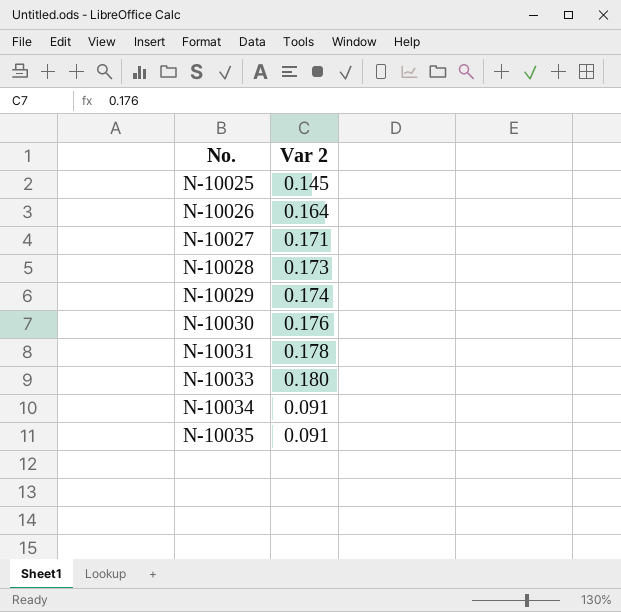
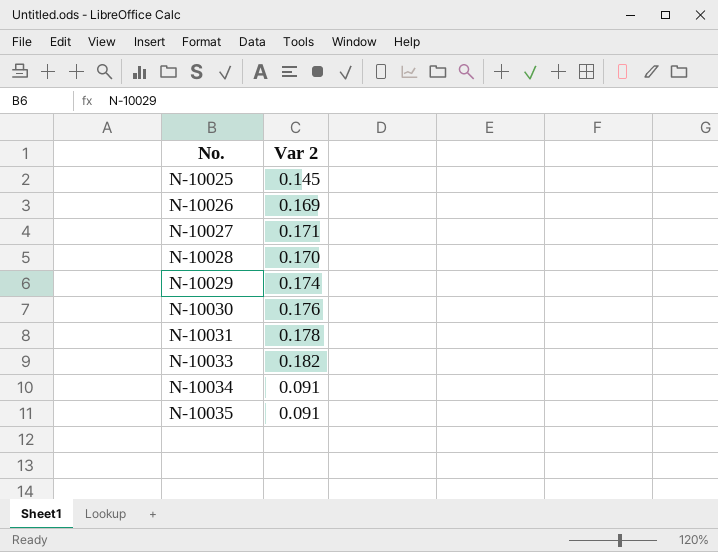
N-10026 | Var 2: 0.164 -> 0.169
N-10028 | Var 2: 0.173 -> 0.170
N-10033 | Var 2: 0.180 -> 0.182

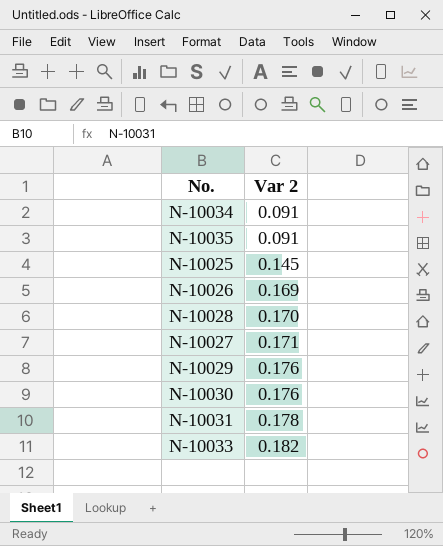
row order: No. ascending -> Var 2 ascending
N-10029 | Var 2: 0.174 -> 0.176

